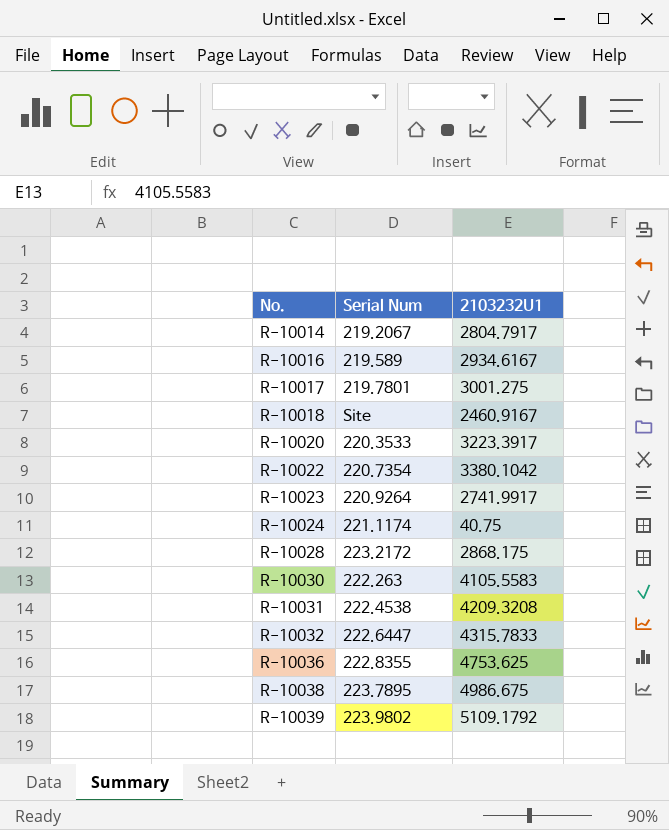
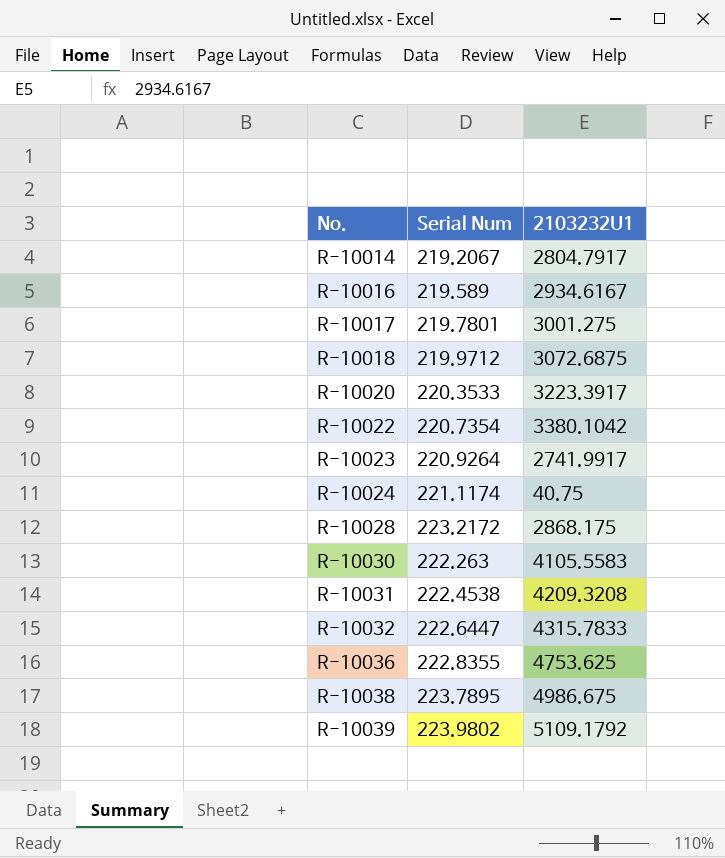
R-10018 | Serial Num: Site -> 219.9712
R-10018 | 2103232U1: 2460.9167 -> 3072.6875

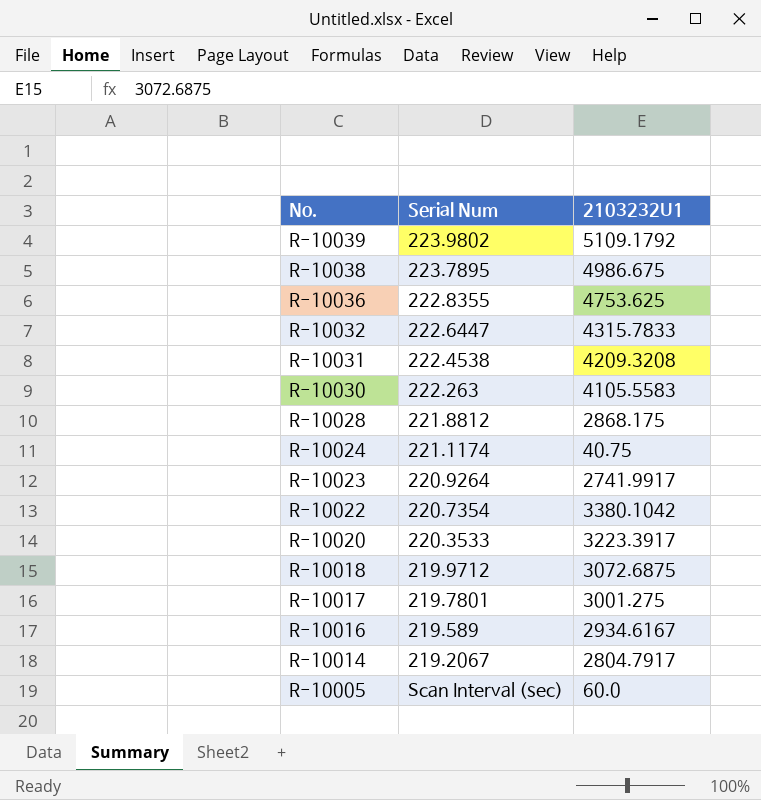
row order: No. ascending -> No. descending
R-10028 | Serial Num: 223.2172 -> 221.8812
row R-10005: none -> Scan Interval (sec) | 60.0

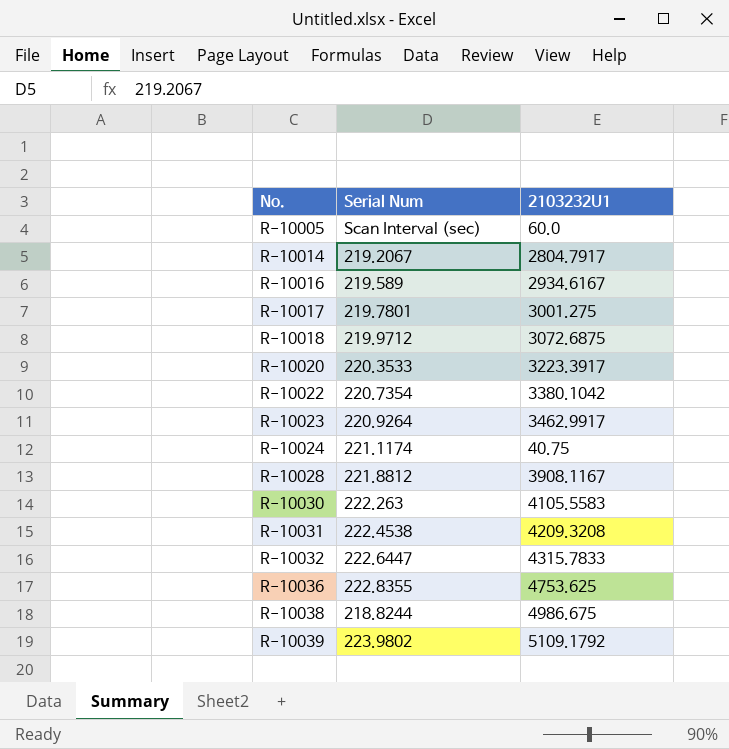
row order: No. descending -> No. ascending
R-10023 | 2103232U1: 2741.9917 -> 3462.9917
R-10028 | 2103232U1: 2868.175 -> 3908.1167
R-10038 | Serial Num: 223.7895 -> 218.8244

